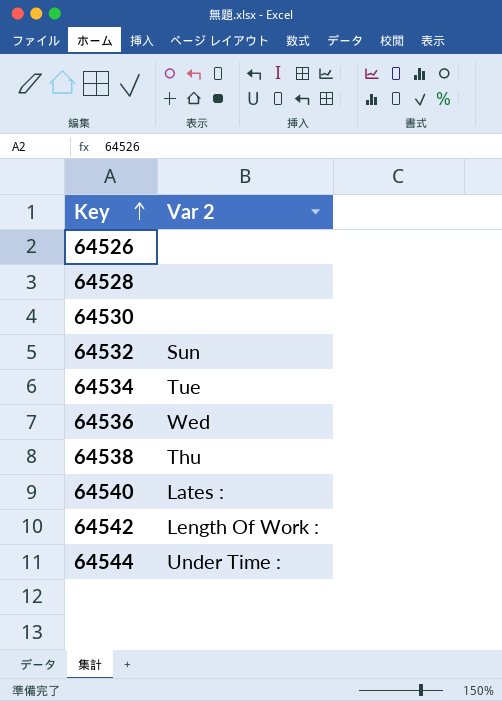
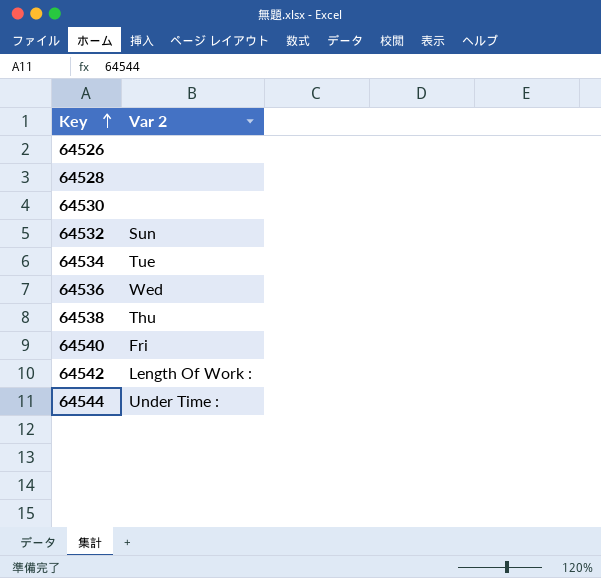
64540 | Var 2: Lates : -> Fri

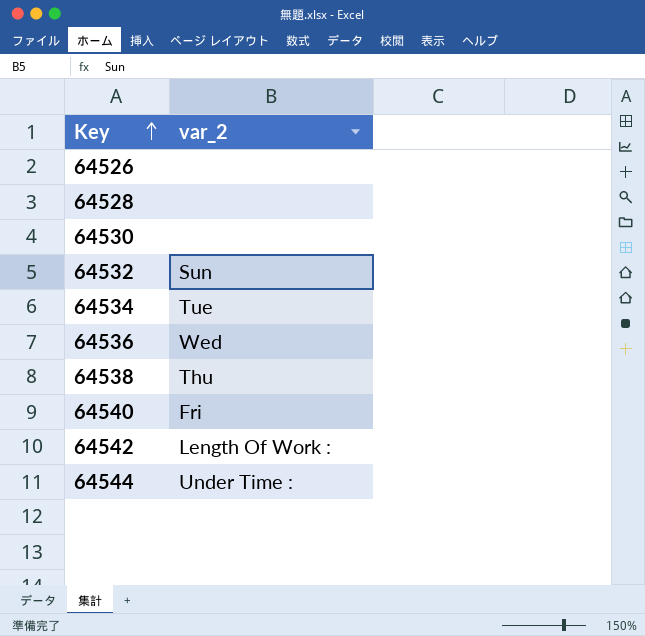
column name: Var 2 -> var_2

